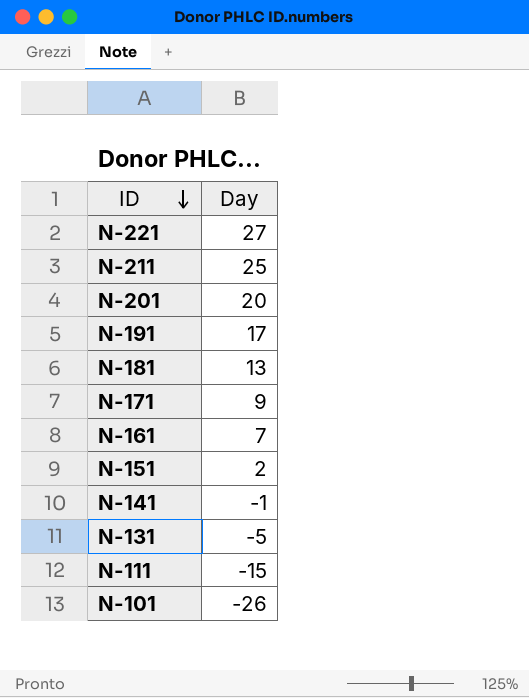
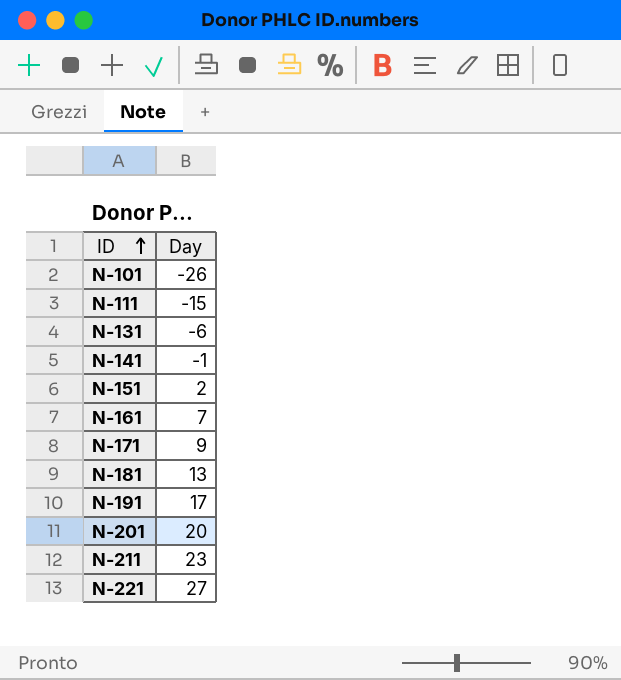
row order: ID descending -> ID ascending
N-131 | Day: -5 -> -6
N-211 | Day: 25 -> 23

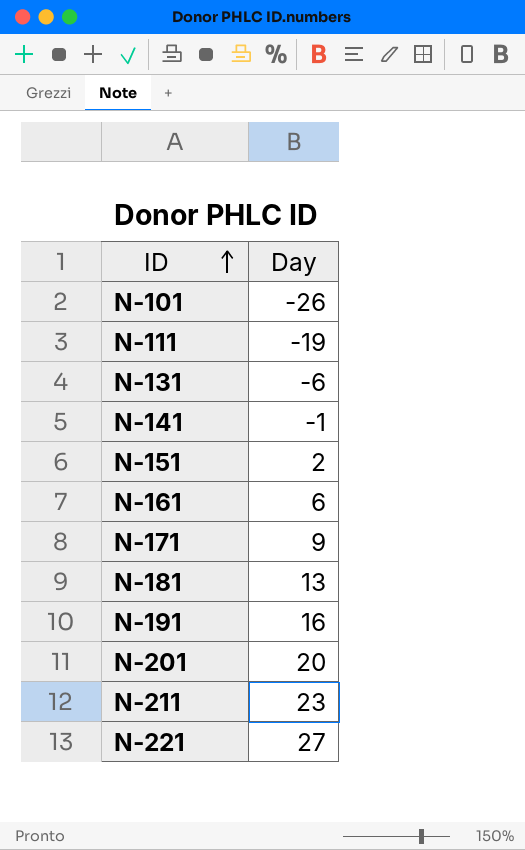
N-111 | Day: -15 -> -19
N-161 | Day: 7 -> 6
N-191 | Day: 17 -> 16

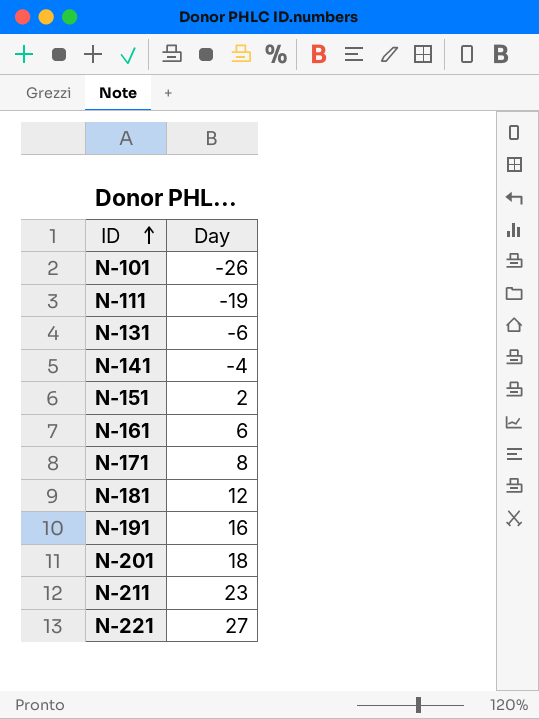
N-141 | Day: -1 -> -4
N-171 | Day: 9 -> 8
N-181 | Day: 13 -> 12
N-201 | Day: 20 -> 18

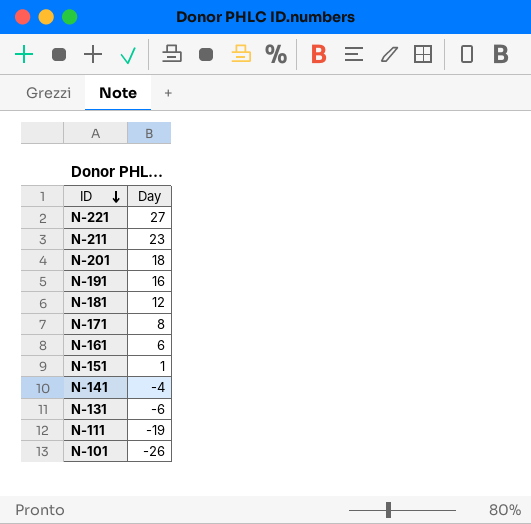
row order: ID ascending -> ID descending
N-151 | Day: 2 -> 1

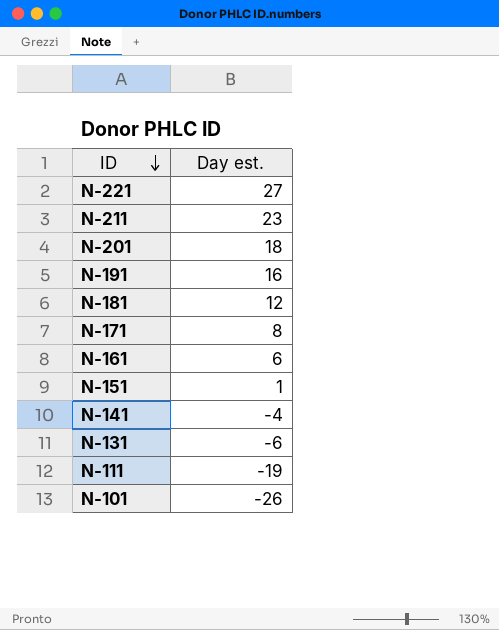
column name: Day -> Day est.

